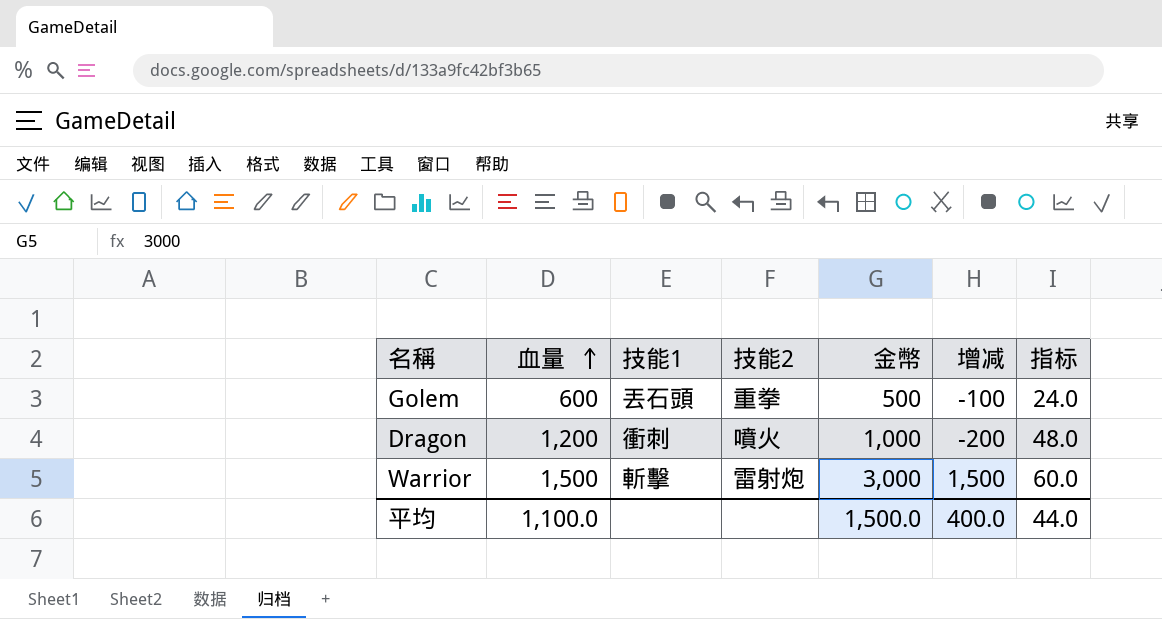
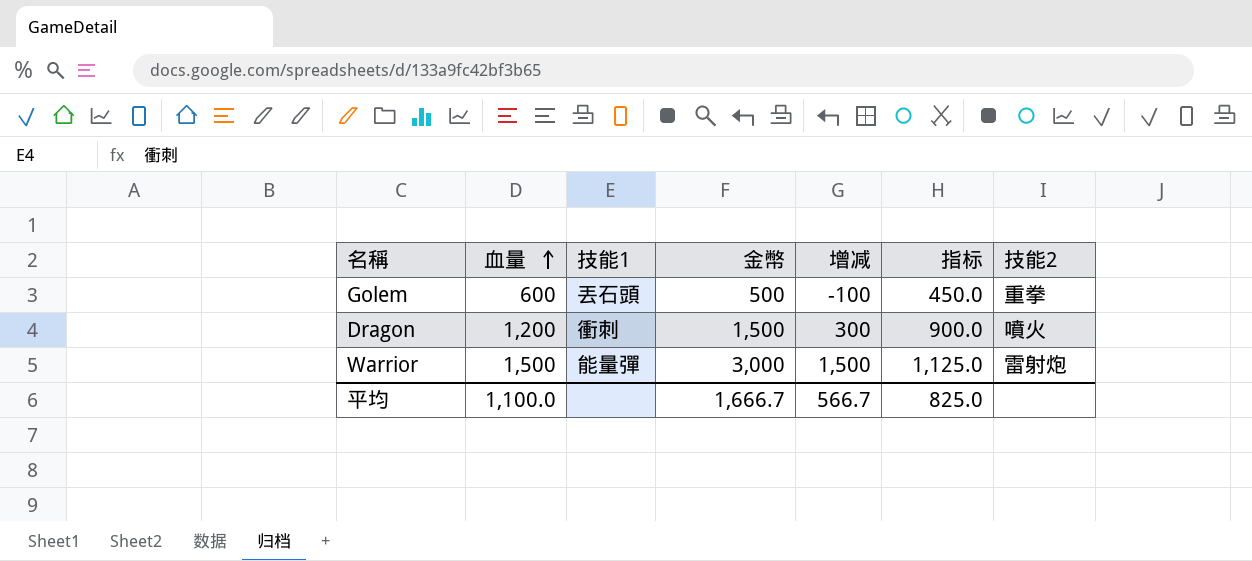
column 指标 | formula: [血量] * 0.04 -> [血量] * 0.75
column 技能2 | position: 4 -> 7
Dragon | 金幣: 1,000 -> 1,500
Dragon | 增减: -200 -> 300
Warrior | 技能1: 斬擊 -> 能量彈
平均 | 金幣: 1,500.0 -> 1,666.7
平均 | 增减: 400.0 -> 566.7
平均 | 指标: 44.0 -> 825.0

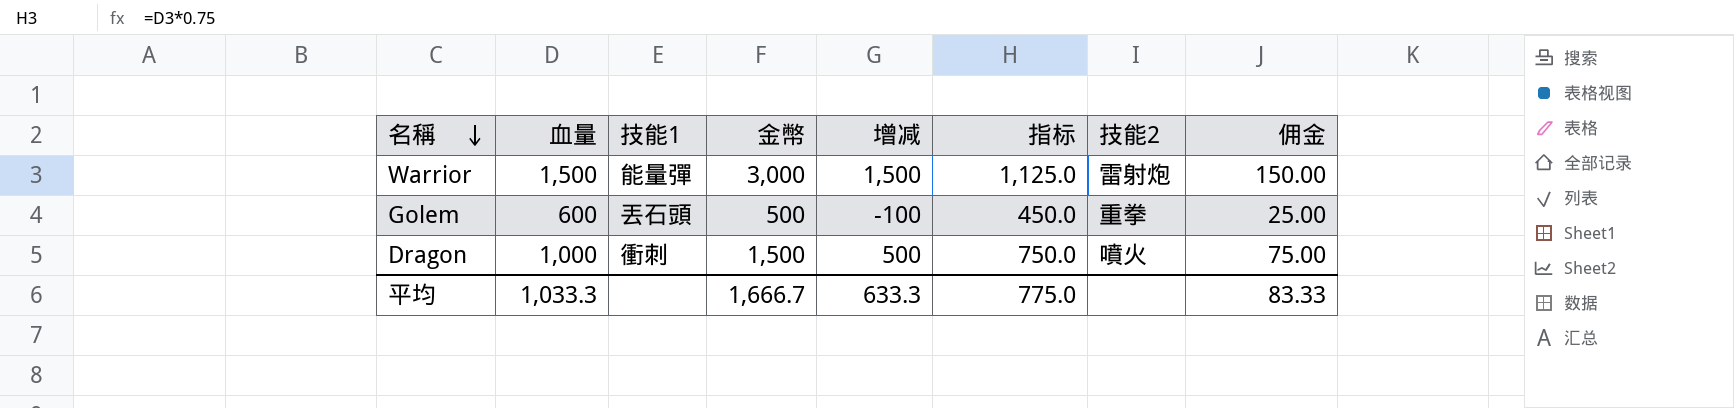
row order: 血量 ascending -> 名稱 descending
column 佣金 | formula: none -> [金幣] * 0.05
Dragon | 血量: 1,200 -> 1,000
Dragon | 增减: 300 -> 500
Dragon | 指标: 900.0 -> 750.0
平均 | 血量: 1,100.0 -> 1,033.3
平均 | 增减: 566.7 -> 633.3
平均 | 指标: 825.0 -> 775.0

